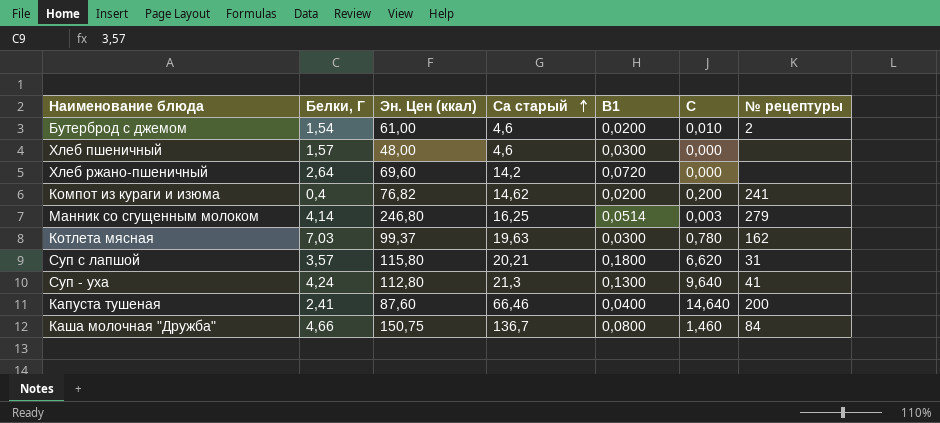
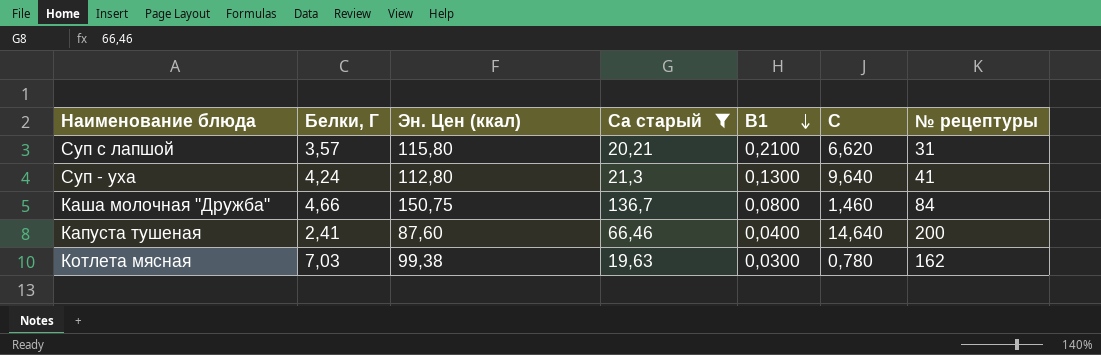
filter: none -> Ca старый >= 19,63
row order: Ca старый ascending -> B1 descending
Суп с лапшой | B1: 0,1800 -> 0,2100
Котлета мясная | Эн. Цен (ккал): 99,37 -> 99,38

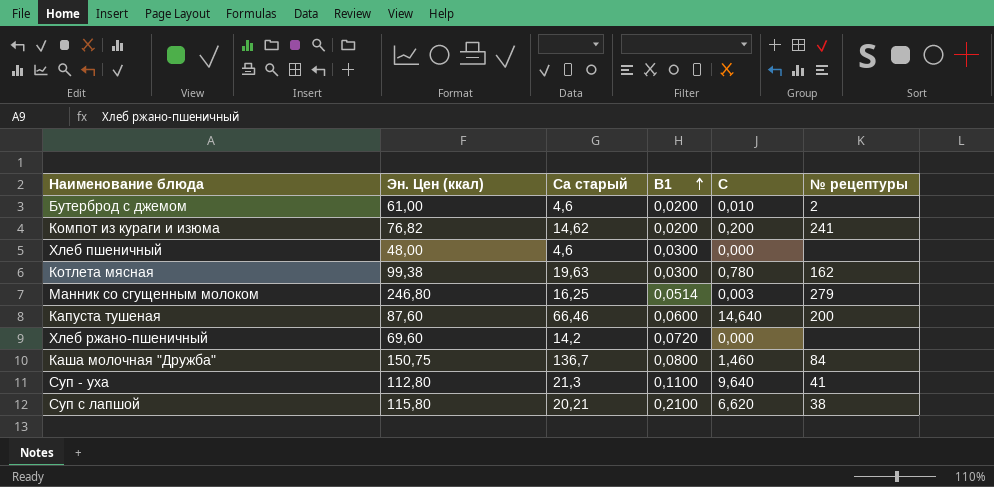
filter: Ca старый >= 19,63 -> none
row order: B1 descending -> B1 ascending
column Белки, Г | position: 2 -> none
Капуста тушеная | B1: 0,0400 -> 0,0600
Суп - уха | B1: 0,1300 -> 0,1100
Суп с лапшой | № рецептуры: 31 -> 38

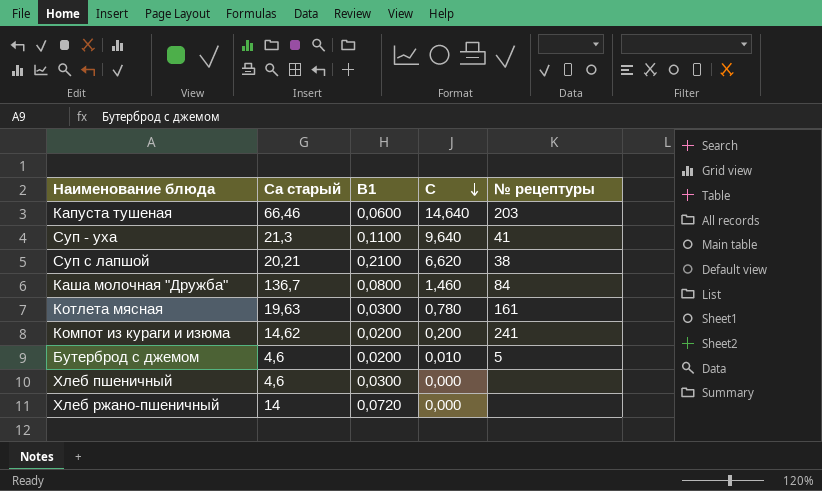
row order: B1 ascending -> C descending
column Эн. Цен (ккал) | position: 2 -> none
row Манник со сгущенным молоком: 246,80 | 16,25 | 0,0514 | 0,003 | 279 -> none
Капуста тушеная | № рецептуры: 200 -> 203
Котлета мясная | № рецептуры: 162 -> 161
Бутерброд с джемом | № рецептуры: 2 -> 5
Хлеб ржано-пшеничный | Ca старый: 14,2 -> 14

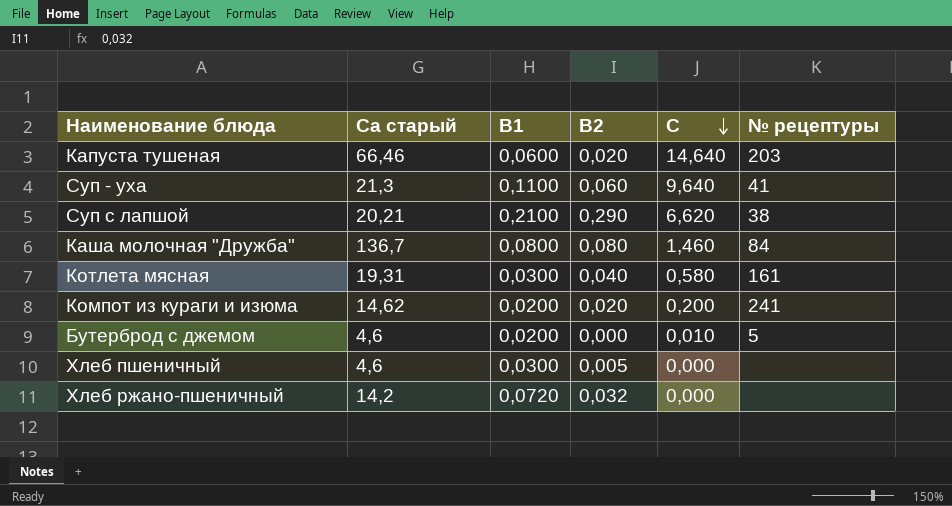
column B2 | position: none -> 4
Котлета мясная | Ca старый: 19,63 -> 19,31
Котлета мясная | C: 0,780 -> 0,580
Хлеб ржано-пшеничный | Ca старый: 14 -> 14,2

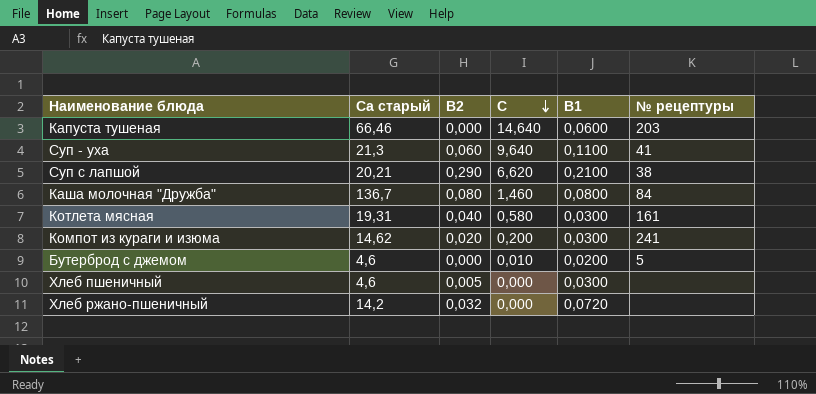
column B1 | position: 3 -> 5
Капуста тушеная | B2: 0,020 -> 0,000
Компот из кураги и изюма | B1: 0,0200 -> 0,0300

